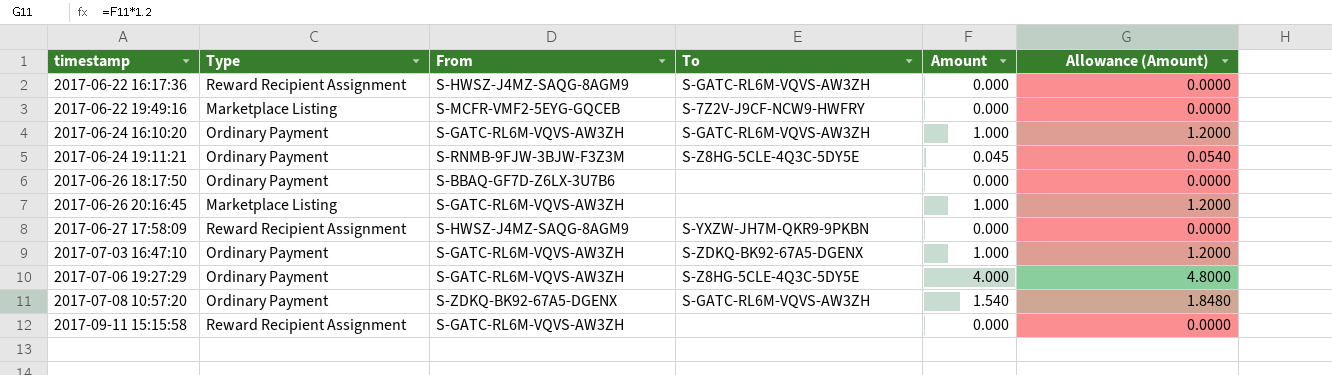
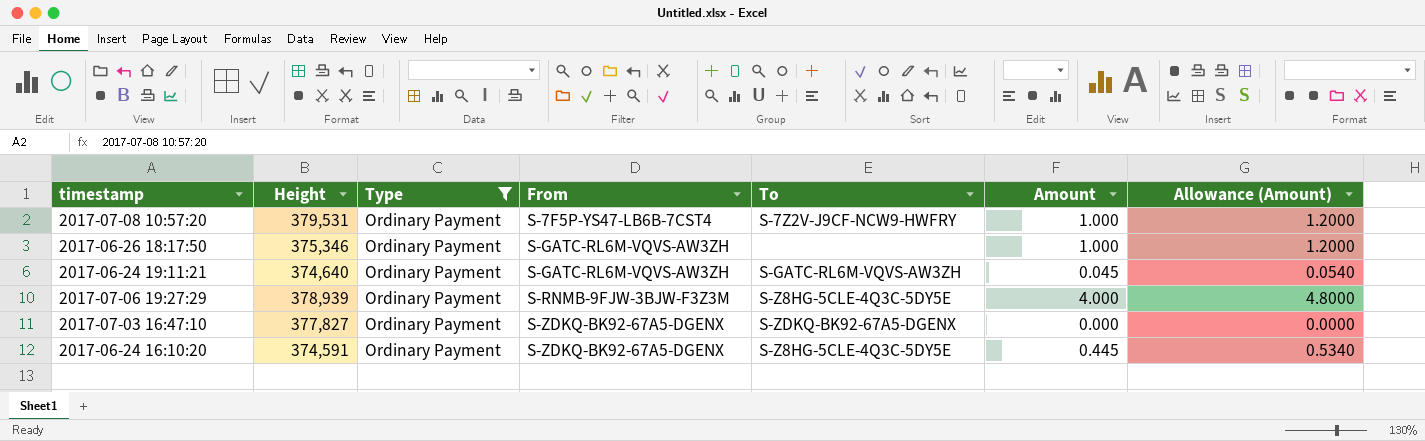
filter: none -> Type = Ordinary Payment
row order: timestamp ascending -> From ascending
column Height | position: none -> 2
2017-07-08 10:57:20 | From: S-ZDKQ-BK92-67A5-DGENX -> S-7F5P-YS47-LB6B-7CST4
2017-07-08 10:57:20 | To: S-GATC-RL6M-VQVS-AW3ZH -> S-7Z2V-J9CF-NCW9-HWFRY
2017-07-08 10:57:20 | Amount: 1.540 -> 1.000
2017-07-08 10:57:20 | Allowance (Amount): 1.8480 -> 1.2000
2017-06-26 18:17:50 | From: S-BBAQ-GF7D-Z6LX-3U7B6 -> S-GATC-RL6M-VQVS-AW3ZH
2017-06-26 18:17:50 | Amount: 0.000 -> 1.000
2017-06-26 18:17:50 | Allowance (Amount): 0.0000 -> 1.2000
2017-06-24 19:11:21 | From: S-RNMB-9FJW-3BJW-F3Z3M -> S-GATC-RL6M-VQVS-AW3ZH
2017-06-24 19:11:21 | To: S-Z8HG-5CLE-4Q3C-5DY5E -> S-GATC-RL6M-VQVS-AW3ZH
2017-07-06 19:27:29 | From: S-GATC-RL6M-VQVS-AW3ZH -> S-RNMB-9FJW-3BJW-F3Z3M
2017-07-03 16:47:10 | From: S-GATC-RL6M-VQVS-AW3ZH -> S-ZDKQ-BK92-67A5-DGENX
2017-07-03 16:47:10 | Amount: 1.000 -> 0.000
2017-07-03 16:47:10 | Allowance (Amount): 1.2000 -> 0.0000
2017-06-24 16:10:20 | From: S-GATC-RL6M-VQVS-AW3ZH -> S-ZDKQ-BK92-67A5-DGENX
2017-06-24 16:10:20 | To: S-GATC-RL6M-VQVS-AW3ZH -> S-Z8HG-5CLE-4Q3C-5DY5E
2017-06-24 16:10:20 | Amount: 1.000 -> 0.445
2017-06-24 16:10:20 | Allowance (Amount): 1.2000 -> 0.5340

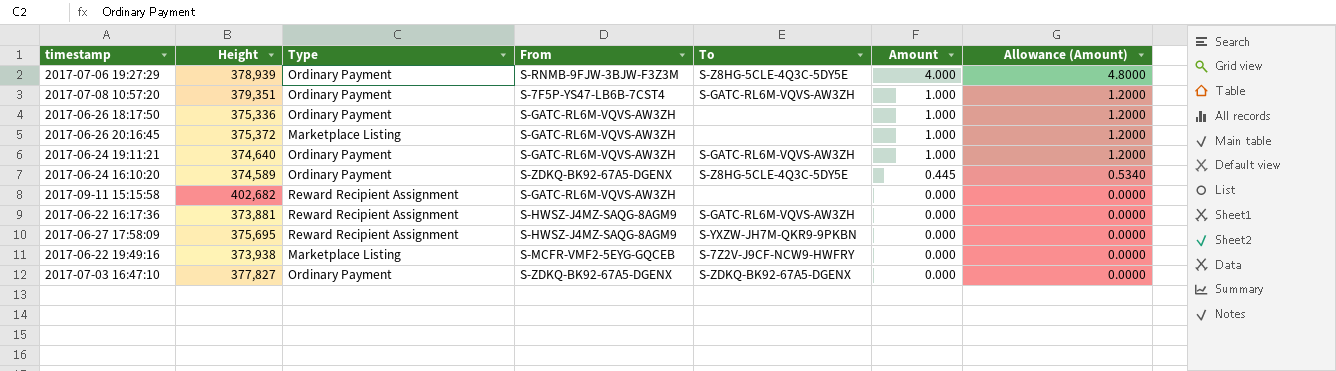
filter: Type = Ordinary Payment -> none
row order: From ascending -> Amount descending
2017-07-08 10:57:20 | Height: 379,531 -> 379,351
2017-07-08 10:57:20 | To: S-7Z2V-J9CF-NCW9-HWFRY -> S-GATC-RL6M-VQVS-AW3ZH
2017-06-26 18:17:50 | Height: 375,346 -> 375,336
2017-06-24 19:11:21 | Amount: 0.045 -> 1.000
2017-06-24 19:11:21 | Allowance (Amount): 0.0540 -> 1.2000
2017-06-24 16:10:20 | Height: 374,591 -> 374,589

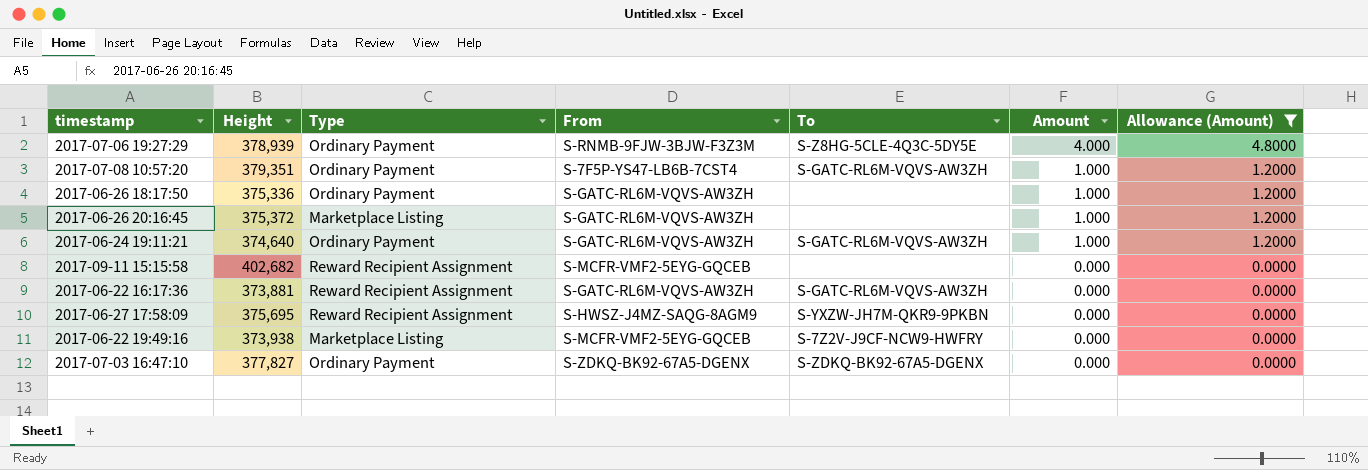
filter: none -> Allowance (Amount) != 0.5340
2017-09-11 15:15:58 | From: S-GATC-RL6M-VQVS-AW3ZH -> S-MCFR-VMF2-5EYG-GQCEB
2017-06-22 16:17:36 | From: S-HWSZ-J4MZ-SAQG-8AGM9 -> S-GATC-RL6M-VQVS-AW3ZH

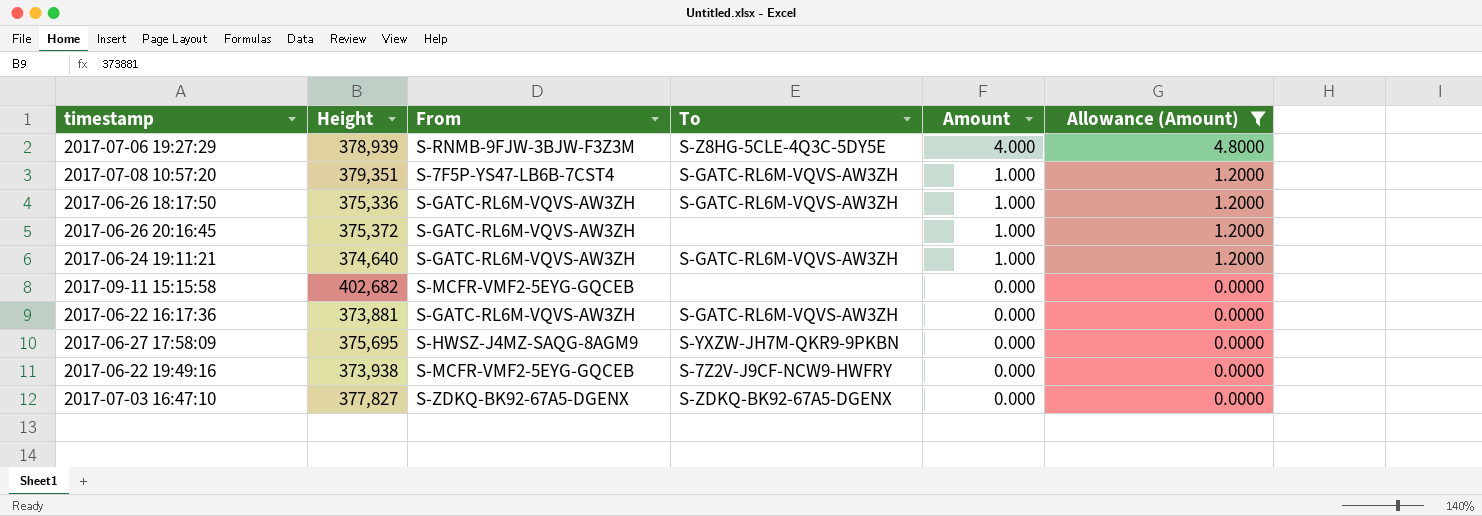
column Type | position: 3 -> none
2017-06-26 18:17:50 | To: none -> S-GATC-RL6M-VQVS-AW3ZH

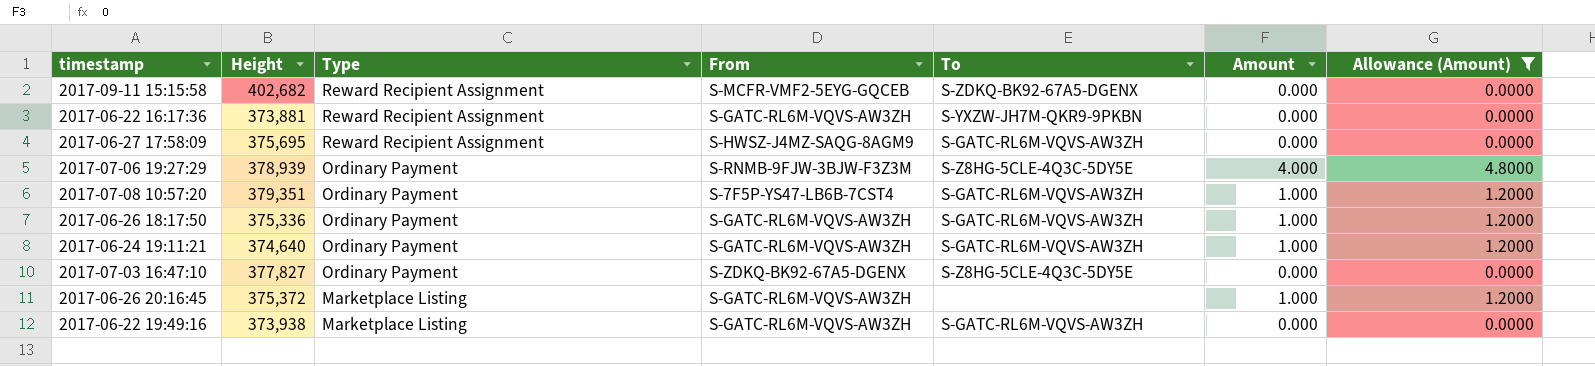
row order: Amount descending -> Type descending
column Type | position: none -> 3
2017-09-11 15:15:58 | To: none -> S-ZDKQ-BK92-67A5-DGENX
2017-06-22 16:17:36 | To: S-GATC-RL6M-VQVS-AW3ZH -> S-YXZW-JH7M-QKR9-9PKBN
2017-06-27 17:58:09 | To: S-YXZW-JH7M-QKR9-9PKBN -> S-GATC-RL6M-VQVS-AW3ZH
2017-07-03 16:47:10 | To: S-ZDKQ-BK92-67A5-DGENX -> S-Z8HG-5CLE-4Q3C-5DY5E
2017-06-22 19:49:16 | From: S-MCFR-VMF2-5EYG-GQCEB -> S-GATC-RL6M-VQVS-AW3ZH
2017-06-22 19:49:16 | To: S-7Z2V-J9CF-NCW9-HWFRY -> S-GATC-RL6M-VQVS-AW3ZH

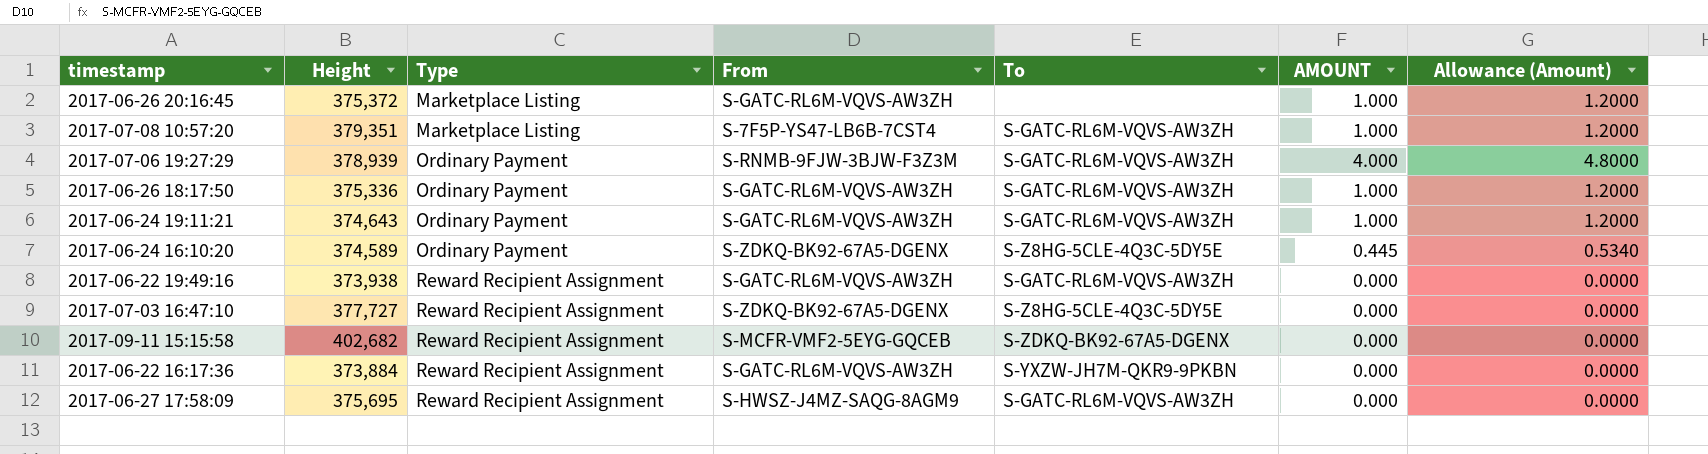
filter: Allowance (Amount) != 0.5340 -> none
row order: Type descending -> Type ascending
column name: Amount -> AMOUNT
2017-07-08 10:57:20 | Type: Ordinary Payment -> Marketplace Listing
2017-07-06 19:27:29 | To: S-Z8HG-5CLE-4Q3C-5DY5E -> S-GATC-RL6M-VQVS-AW3ZH
2017-06-24 19:11:21 | Height: 374,640 -> 374,643
2017-06-22 19:49:16 | Type: Marketplace Listing -> Reward Recipient Assignment
2017-07-03 16:47:10 | Height: 377,827 -> 377,727
2017-07-03 16:47:10 | Type: Ordinary Payment -> Reward Recipient Assignment
2017-06-22 16:17:36 | Height: 373,881 -> 373,884

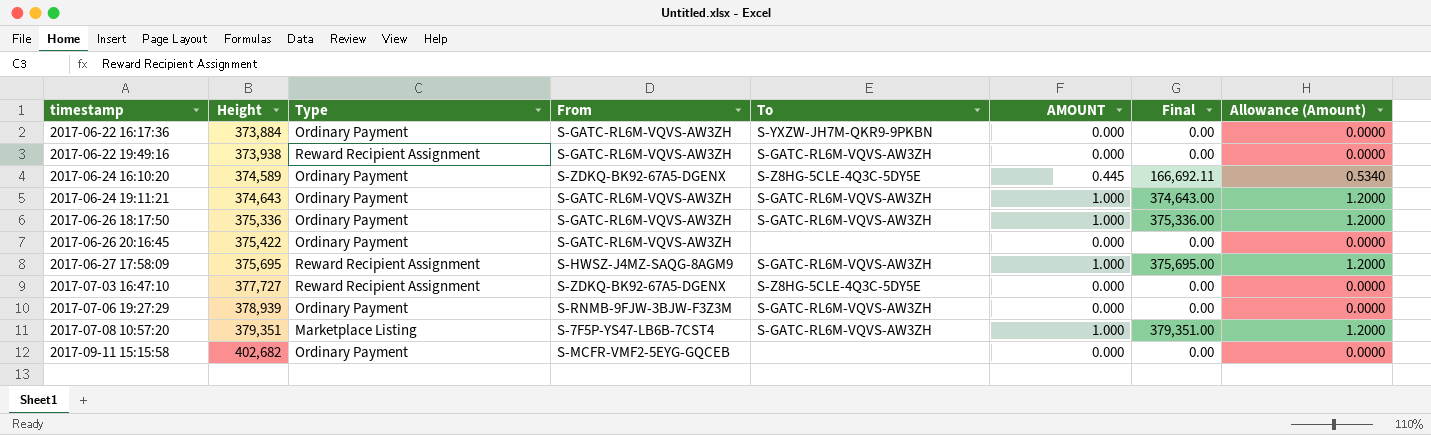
row order: Type ascending -> timestamp ascending
column Final | formula: none -> [Height] * [AMOUNT]
2017-06-22 16:17:36 | Type: Reward Recipient Assignment -> Ordinary Payment
2017-06-26 20:16:45 | Height: 375,372 -> 375,422
2017-06-26 20:16:45 | Type: Marketplace Listing -> Ordinary Payment
2017-06-26 20:16:45 | AMOUNT: 1.000 -> 0.000
2017-06-26 20:16:45 | Allowance (Amount): 1.2000 -> 0.0000
2017-06-27 17:58:09 | AMOUNT: 0.000 -> 1.000
2017-06-27 17:58:09 | Allowance (Amount): 0.0000 -> 1.2000
2017-07-06 19:27:29 | AMOUNT: 4.000 -> 0.000
2017-07-06 19:27:29 | Allowance (Amount): 4.8000 -> 0.0000
2017-09-11 15:15:58 | Type: Reward Recipient Assignment -> Ordinary Payment
2017-09-11 15:15:58 | To: S-ZDKQ-BK92-67A5-DGENX -> none

